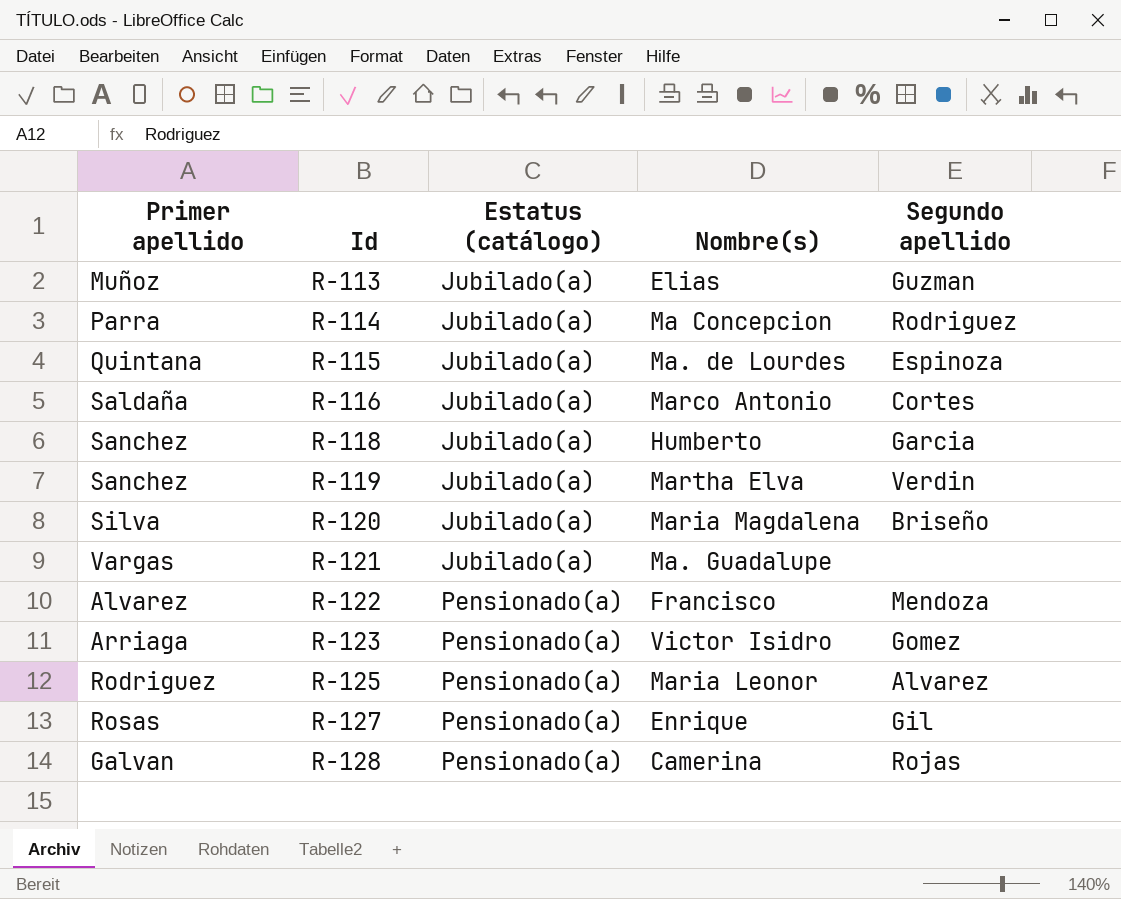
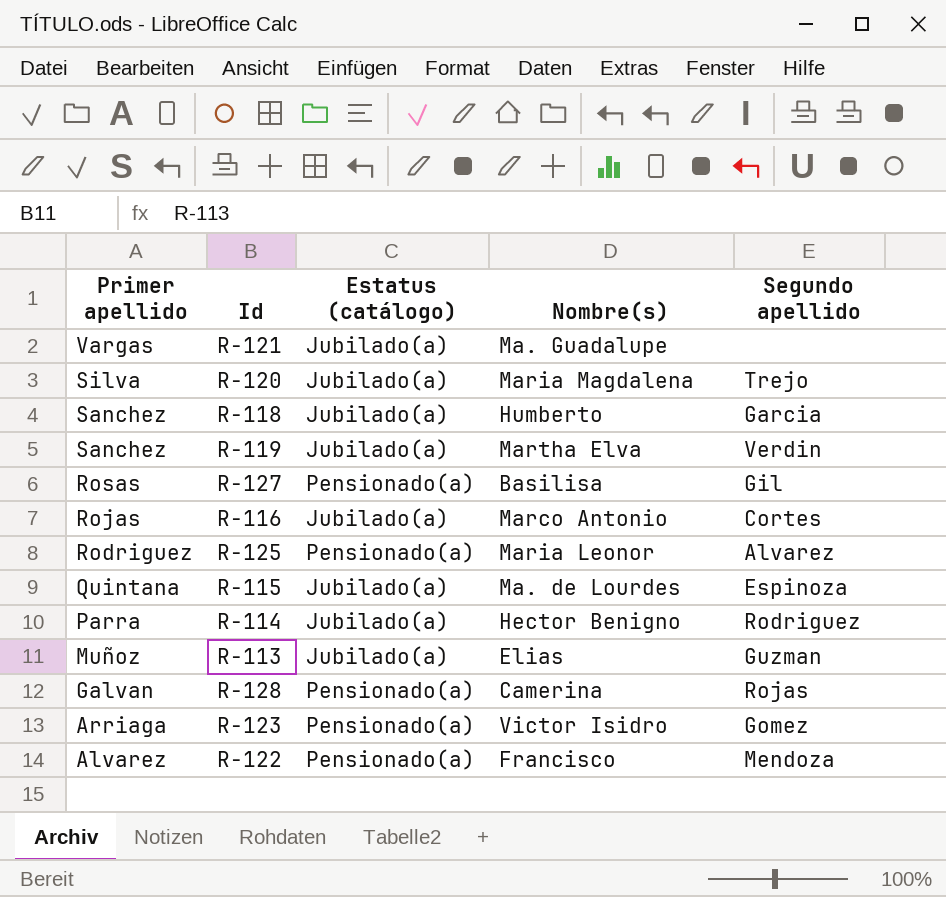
row order: Id ascending -> Primer apellido descending
R-120 | Segundo apellido: Briseño -> Trejo
R-127 | Nombre(s): Enrique -> Basilisa
R-116 | Primer apellido: Saldaña -> Rojas
R-114 | Nombre(s): Ma Concepcion -> Hector Benigno

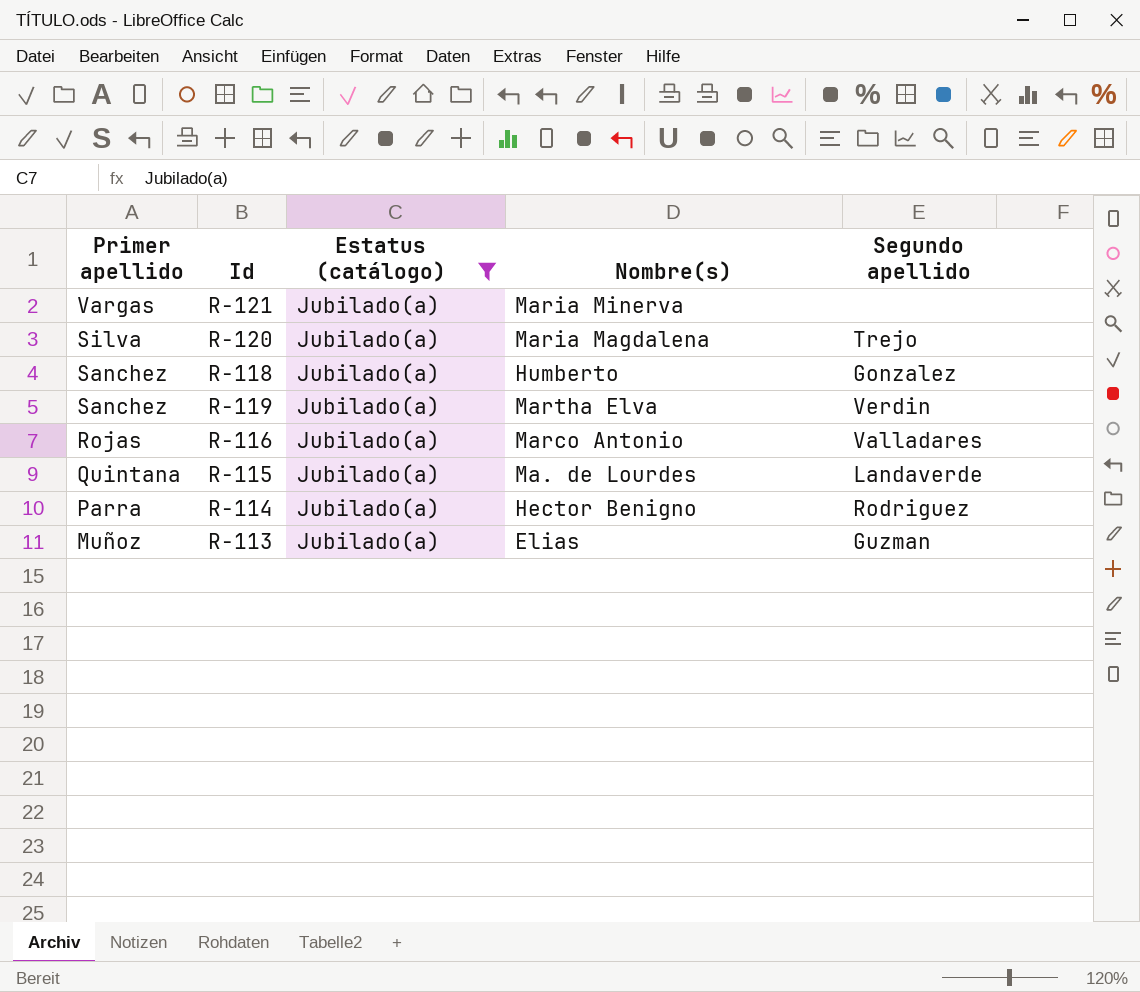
filter: none -> Estatus (catálogo) = Jubilado(a)
R-121 | Nombre(s): Ma. Guadalupe -> Maria Minerva
R-118 | Segundo apellido: Garcia -> Gonzalez
R-116 | Segundo apellido: Cortes -> Valladares
R-115 | Segundo apellido: Espinoza -> Landaverde

